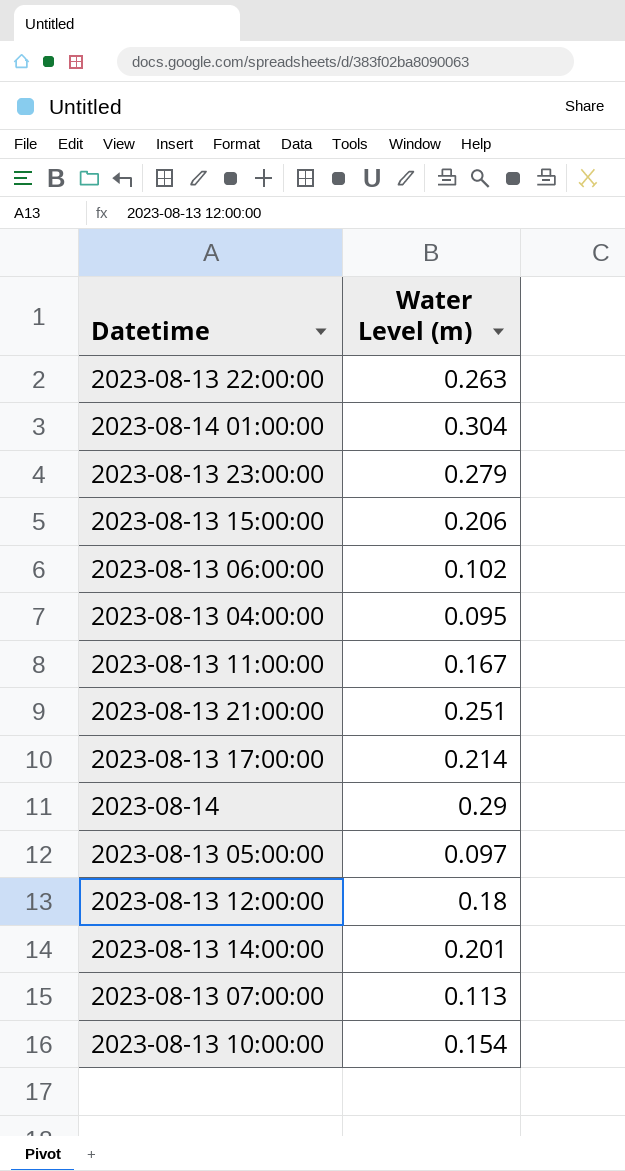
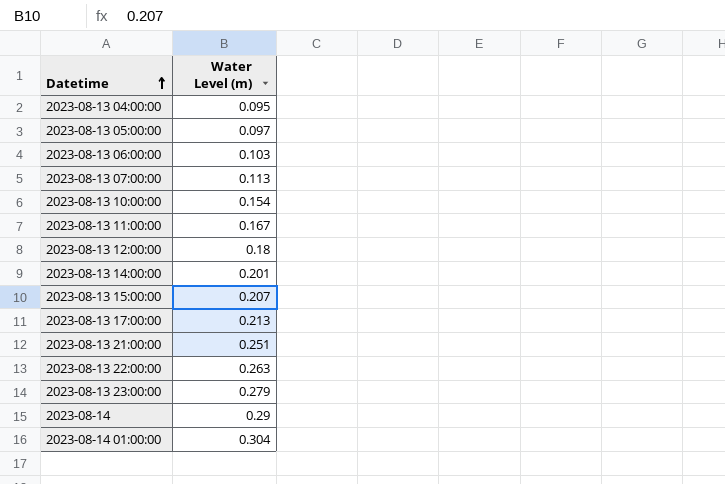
row order: none -> Datetime ascending
2023-08-13 06:00:00 | Water Level (m): 0.102 -> 0.103
2023-08-13 15:00:00 | Water Level (m): 0.206 -> 0.207
2023-08-13 17:00:00 | Water Level (m): 0.214 -> 0.213

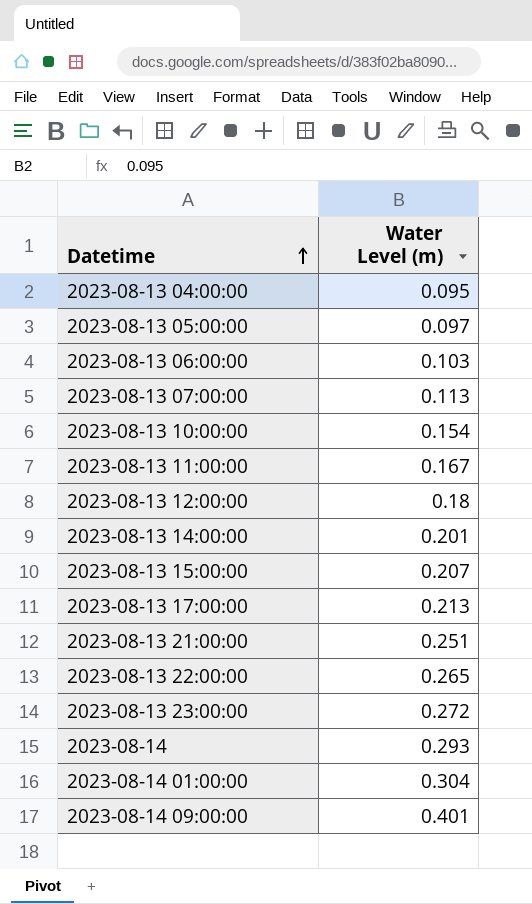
2023-08-13 22:00:00 | Water Level (m): 0.263 -> 0.265
2023-08-13 23:00:00 | Water Level (m): 0.279 -> 0.272
2023-08-14 | Water Level (m): 0.29 -> 0.293
row 2023-08-14 09:00:00: none -> 0.401

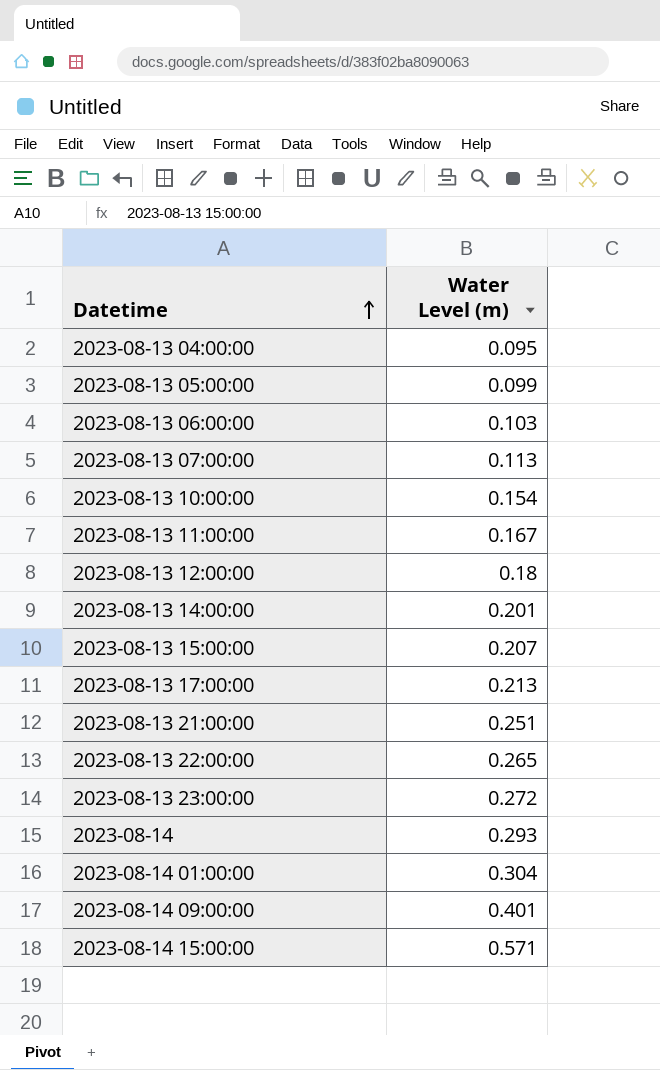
2023-08-13 05:00:00 | Water Level (m): 0.097 -> 0.099
row 2023-08-14 15:00:00: none -> 0.571

